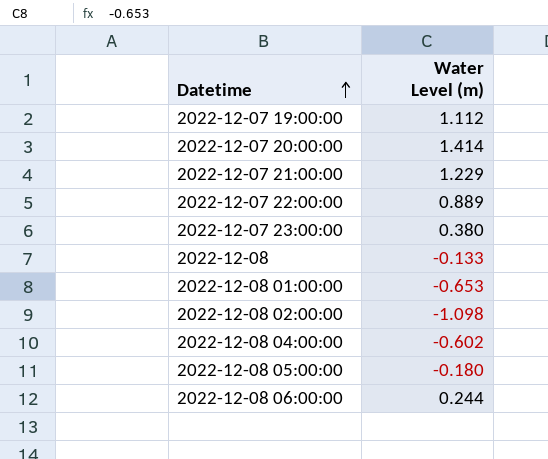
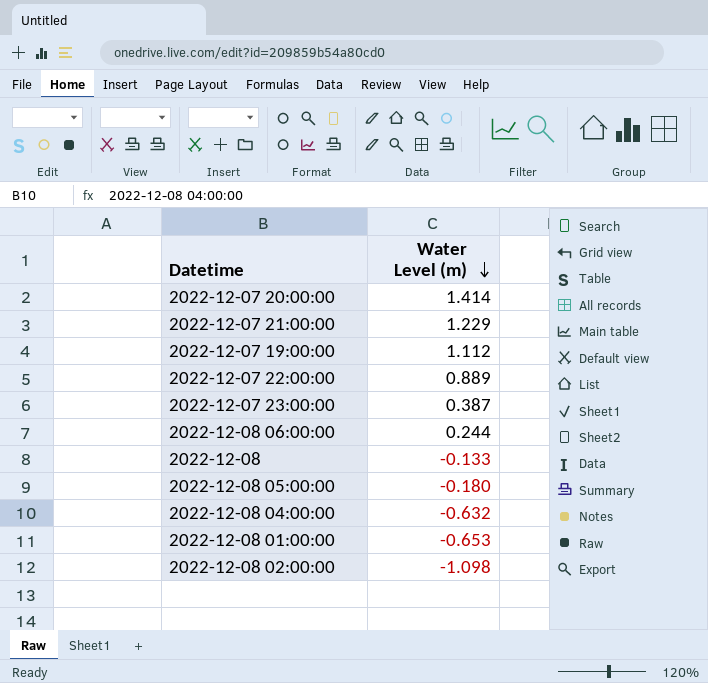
row order: Datetime ascending -> Water Level (m) descending
2022-12-07 23:00:00 | Water Level (m): 0.380 -> 0.387
2022-12-08 04:00:00 | Water Level (m): -0.602 -> -0.632

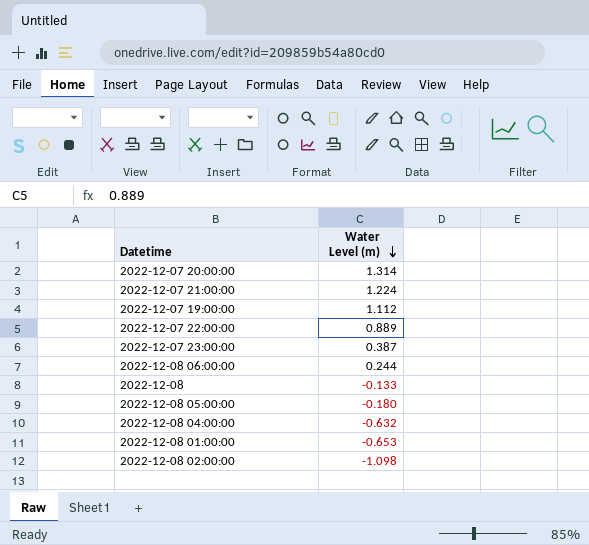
2022-12-07 20:00:00 | Water Level (m): 1.414 -> 1.314
2022-12-07 21:00:00 | Water Level (m): 1.229 -> 1.224

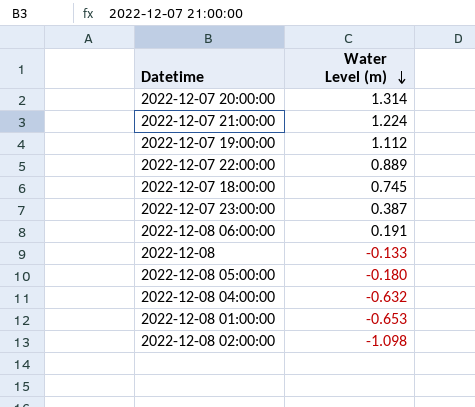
row 2022-12-07 18:00:00: none -> 0.745
2022-12-08 06:00:00 | Water Level (m): 0.244 -> 0.191

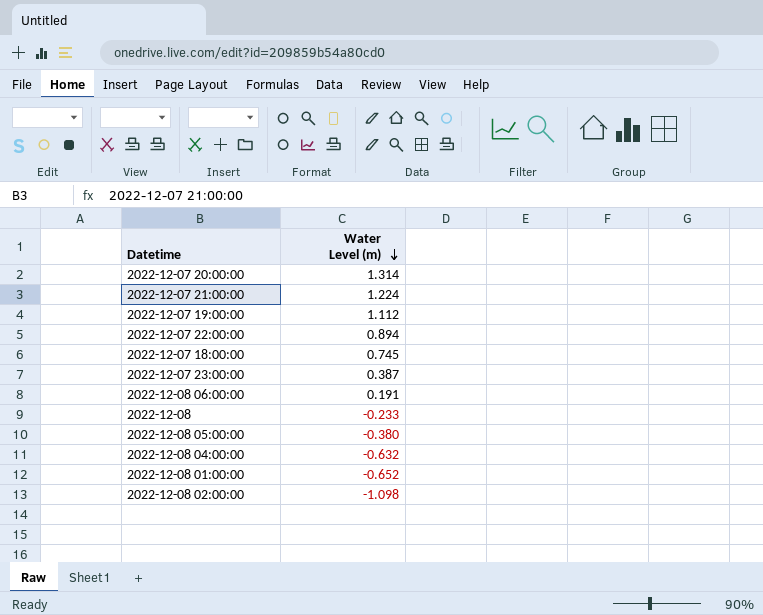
2022-12-07 22:00:00 | Water Level (m): 0.889 -> 0.894
2022-12-08 | Water Level (m): -0.133 -> -0.233
2022-12-08 05:00:00 | Water Level (m): -0.180 -> -0.380
2022-12-08 01:00:00 | Water Level (m): -0.653 -> -0.652

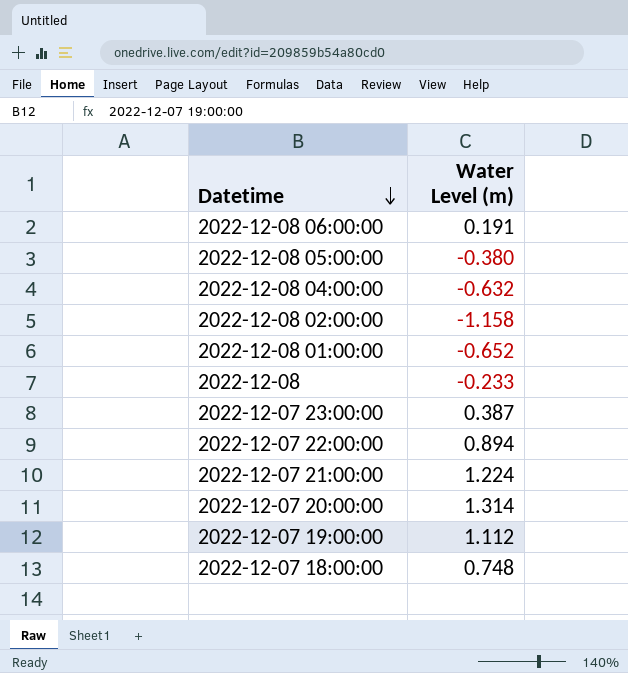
row order: Water Level (m) descending -> Datetime descending
2022-12-08 02:00:00 | Water Level (m): -1.098 -> -1.158
2022-12-07 18:00:00 | Water Level (m): 0.745 -> 0.748

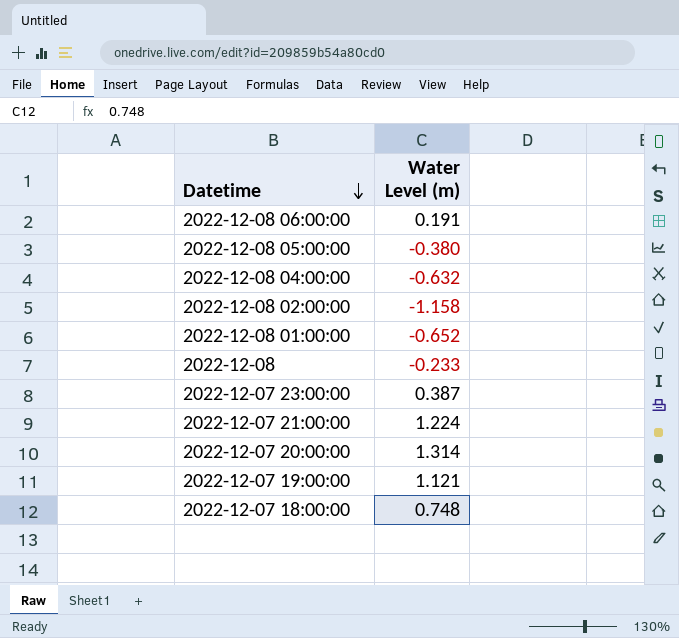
row 2022-12-07 22:00:00: 0.894 -> none
2022-12-07 19:00:00 | Water Level (m): 1.112 -> 1.121

